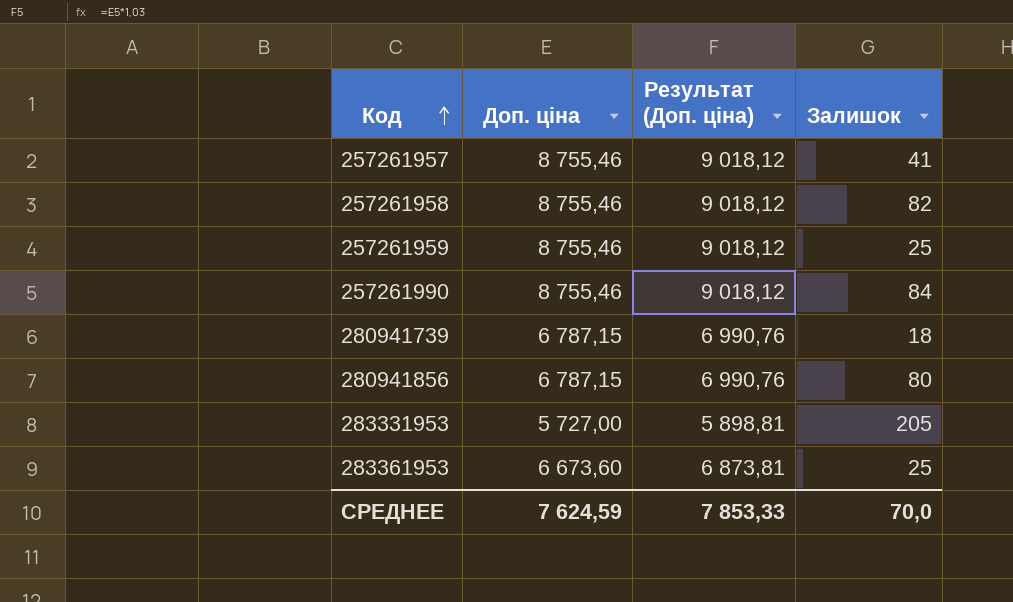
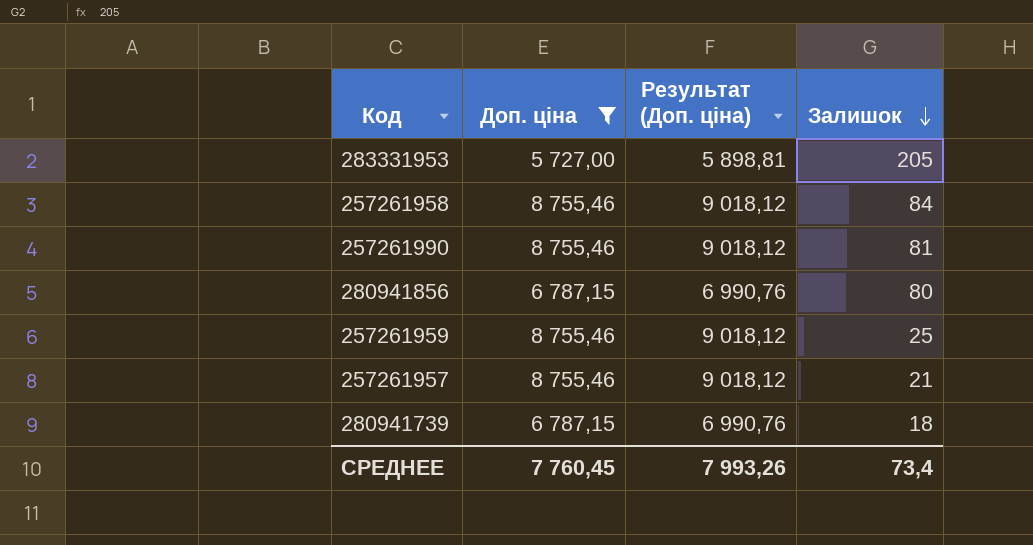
filter: none -> Доп. ціна != 6 673,60
row order: Код ascending -> Залишок descending
257261958 | Залишок: 82 -> 84
257261990 | Залишок: 84 -> 81
257261957 | Залишок: 41 -> 21
СРЕДНЕЕ | Доп. ціна: 7 624,59 -> 7 760,45
СРЕДНЕЕ | Результат (Доп. ціна): 7 853,33 -> 7 993,26
СРЕДНЕЕ | Залишок: 70,0 -> 73,4

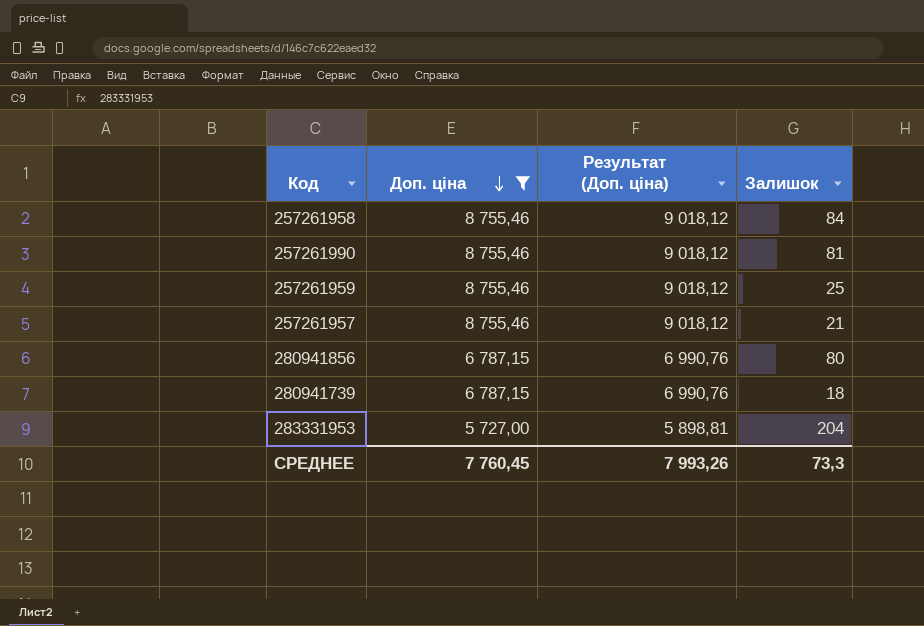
row order: Залишок descending -> Доп. ціна descending
283331953 | Залишок: 205 -> 204
СРЕДНЕЕ | Залишок: 73,4 -> 73,3

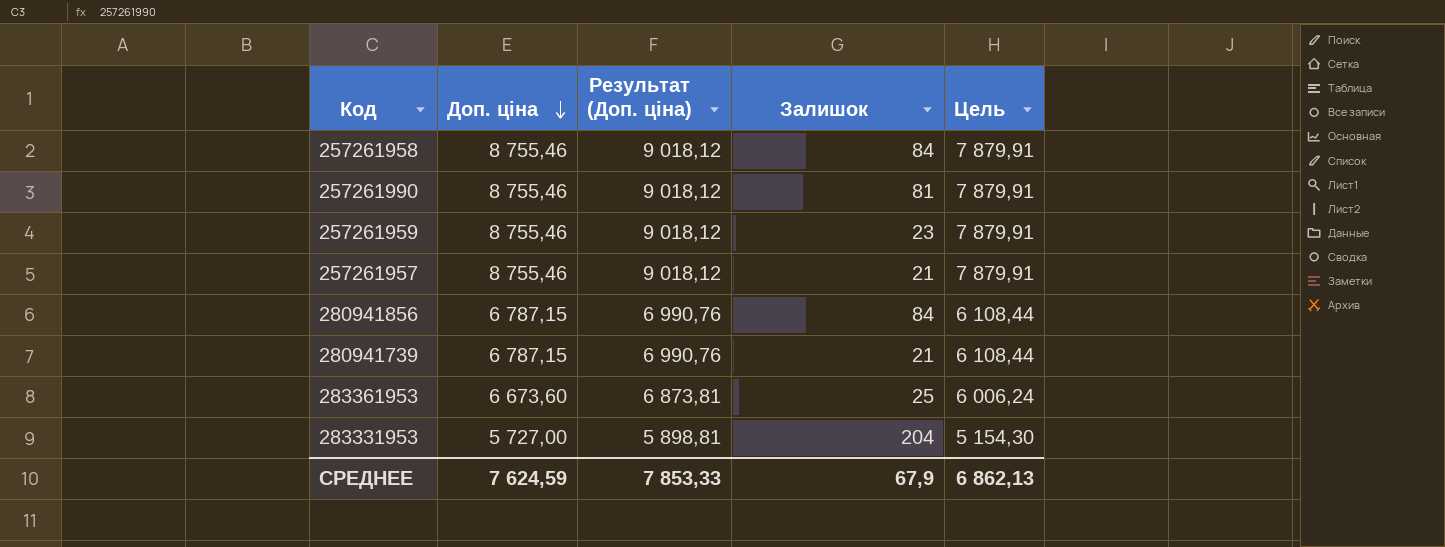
filter: Доп. ціна != 6 673,60 -> none
column Цель | formula: none -> [Доп. ціна] * 0,9
257261959 | Залишок: 25 -> 23
280941856 | Залишок: 80 -> 84
280941739 | Залишок: 18 -> 21
СРЕДНЕЕ | Доп. ціна: 7 760,45 -> 7 624,59
СРЕДНЕЕ | Результат (Доп. ціна): 7 993,26 -> 7 853,33
СРЕДНЕЕ | Залишок: 73,3 -> 67,9

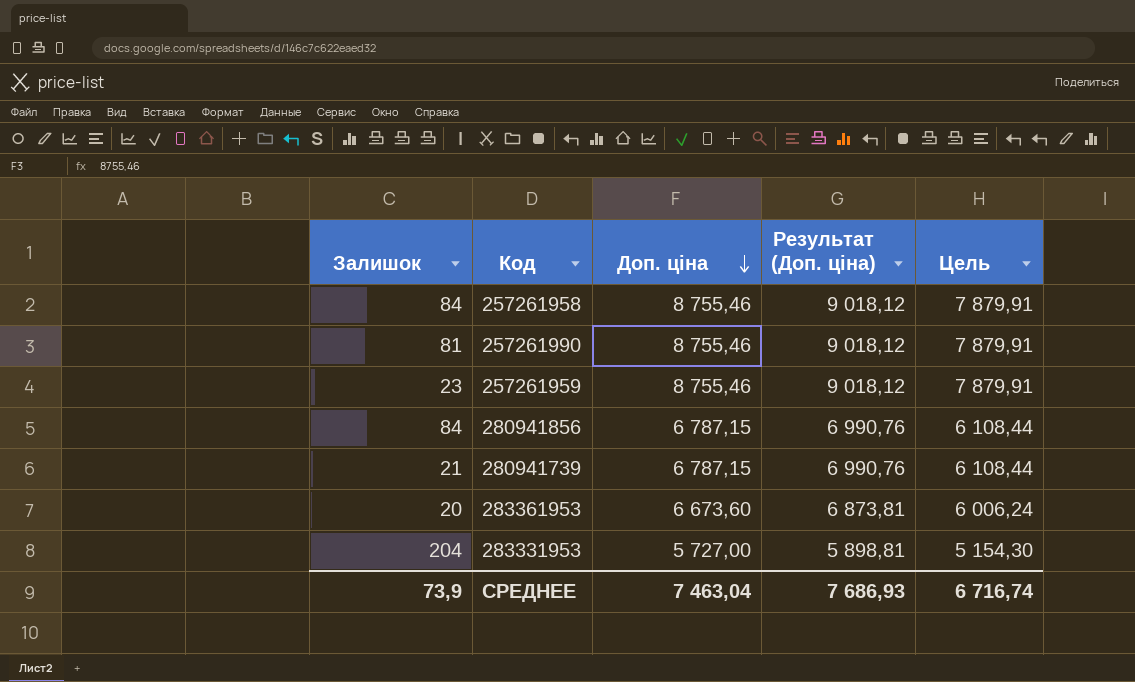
column Залишок | position: 4 -> 1
row 257261957: 8 755,46 | 9 018,12 | 21 | 7 879,91 -> none
283361953 | Залишок: 25 -> 20
СРЕДНЕЕ | Залишок: 67,9 -> 73,9
СРЕДНЕЕ | Доп. ціна: 7 624,59 -> 7 463,04
СРЕДНЕЕ | Результат (Доп. ціна): 7 853,33 -> 7 686,93
СРЕДНЕЕ | Цель: 6 862,13 -> 6 716,74

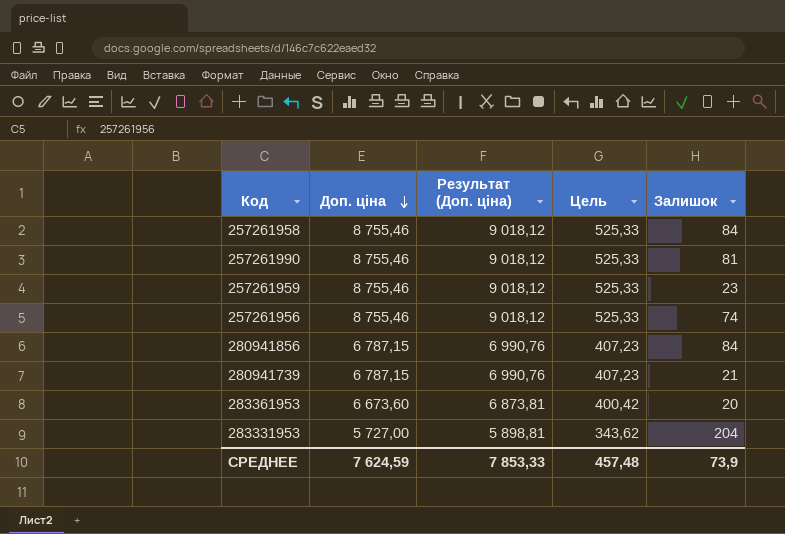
column Цель | formula: [Доп. ціна] * 0,9 -> [Доп. ціна] * 0,06
column Залишок | position: 1 -> 5
row 257261956: none -> 8 755,46 | 9 018,12 | 525,33 | 74
СРЕДНЕЕ | Доп. ціна: 7 463,04 -> 7 624,59
СРЕДНЕЕ | Результат (Доп. ціна): 7 686,93 -> 7 853,33
СРЕДНЕЕ | Цель: 6 716,74 -> 457,48

